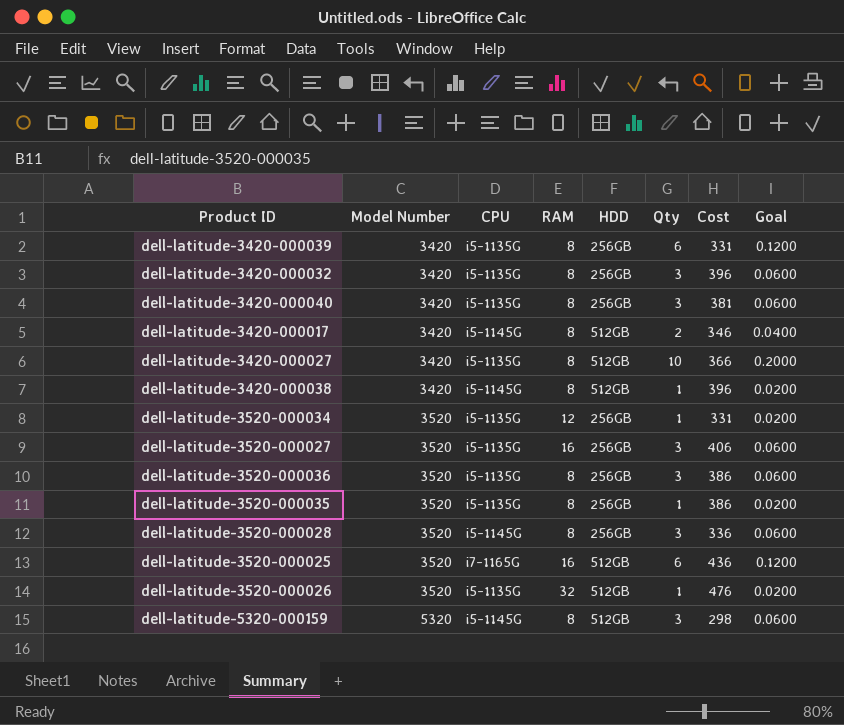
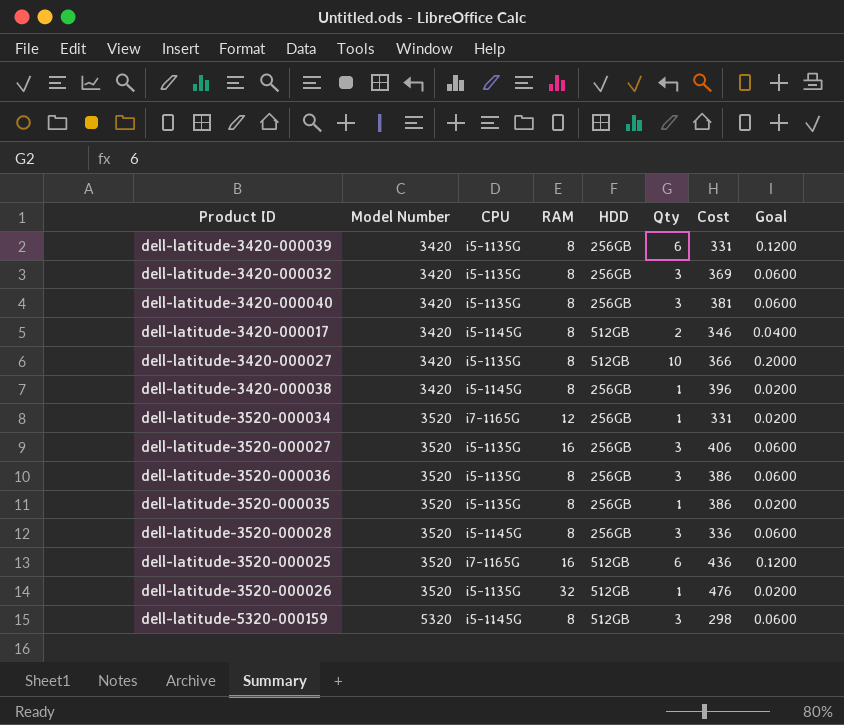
dell-latitude-3420-000032 | Cost: 396 -> 369
dell-latitude-3420-000038 | HDD: 512GB -> 256GB
dell-latitude-3520-000034 | CPU: i5-1135G -> i7-1165G

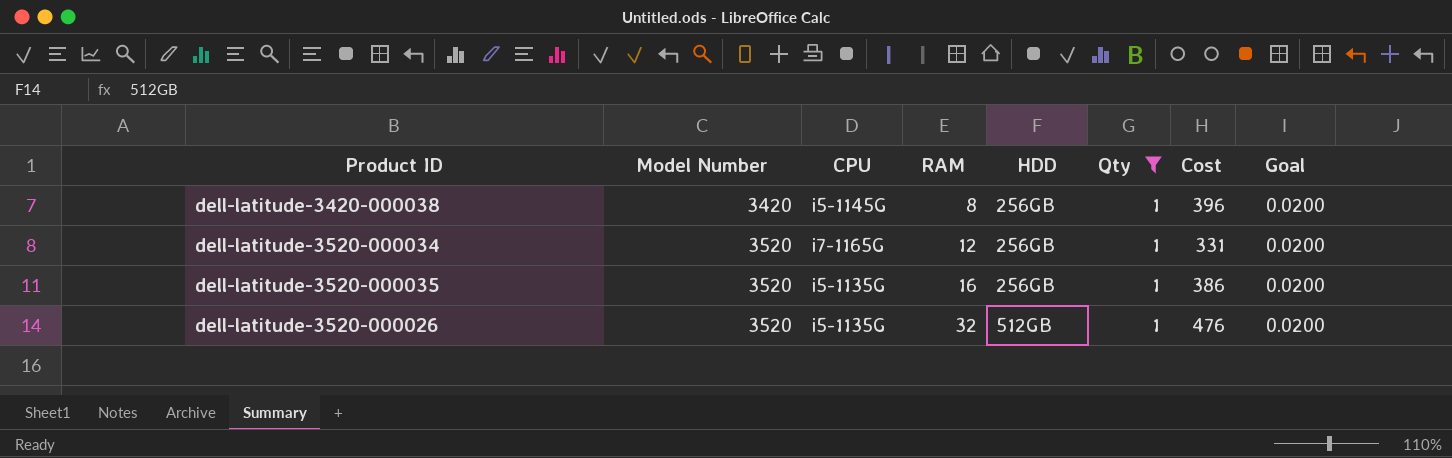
filter: none -> Qty = 1
dell-latitude-3520-000035 | RAM: 8 -> 16

